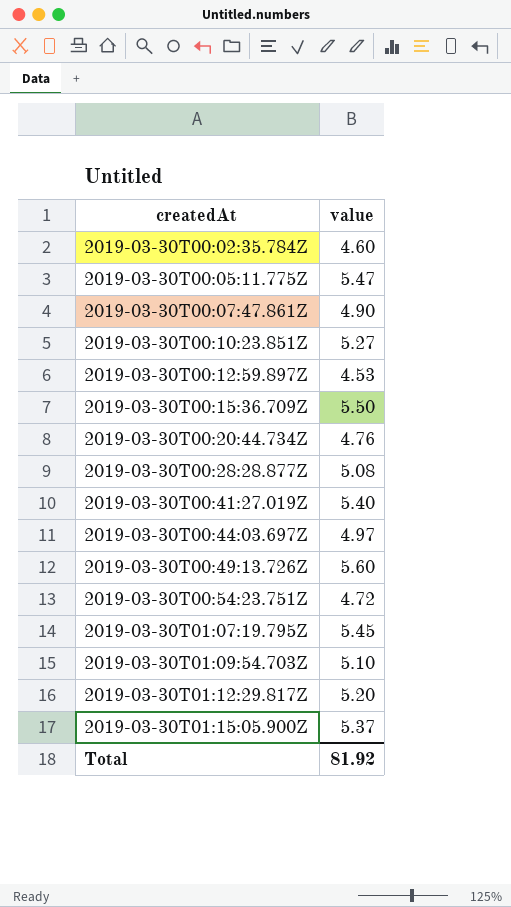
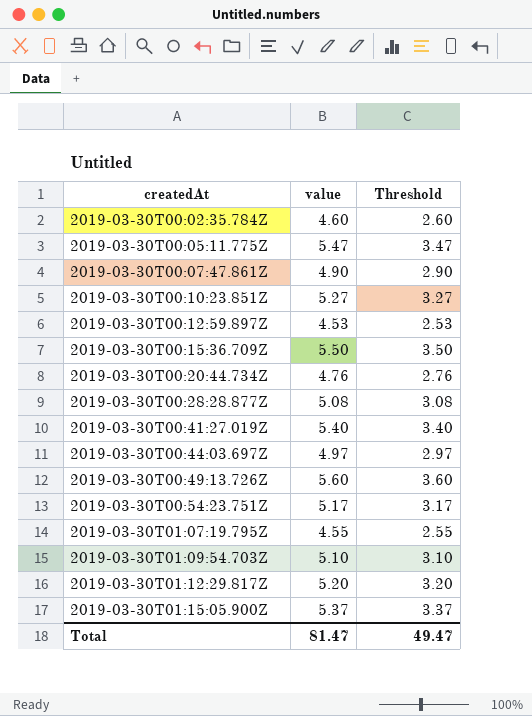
column Threshold | formula: none -> [value] - 2
2019-03-30T00:54:23.751Z | value: 4.72 -> 5.17
2019-03-30T01:07:19.795Z | value: 5.45 -> 4.55
Total | value: 81.92 -> 81.47

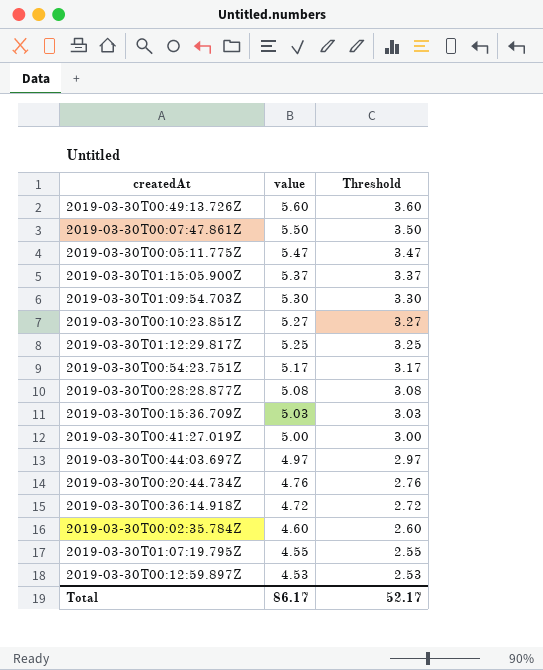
row order: createdAt ascending -> value descending
2019-03-30T00:07:47.861Z | value: 4.90 -> 5.50
2019-03-30T00:07:47.861Z | Threshold: 2.90 -> 3.50
2019-03-30T01:09:54.703Z | value: 5.10 -> 5.30
2019-03-30T01:09:54.703Z | Threshold: 3.10 -> 3.30
2019-03-30T01:12:29.817Z | value: 5.20 -> 5.25
2019-03-30T01:12:29.817Z | Threshold: 3.20 -> 3.25
2019-03-30T00:15:36.709Z | value: 5.50 -> 5.03
2019-03-30T00:15:36.709Z | Threshold: 3.50 -> 3.03
2019-03-30T00:41:27.019Z | value: 5.40 -> 5.00
2019-03-30T00:41:27.019Z | Threshold: 3.40 -> 3.00
row 2019-03-30T00:36:14.918Z: none -> 4.72 | 2.72
Total | value: 81.47 -> 86.17
Total | Threshold: 49.47 -> 52.17

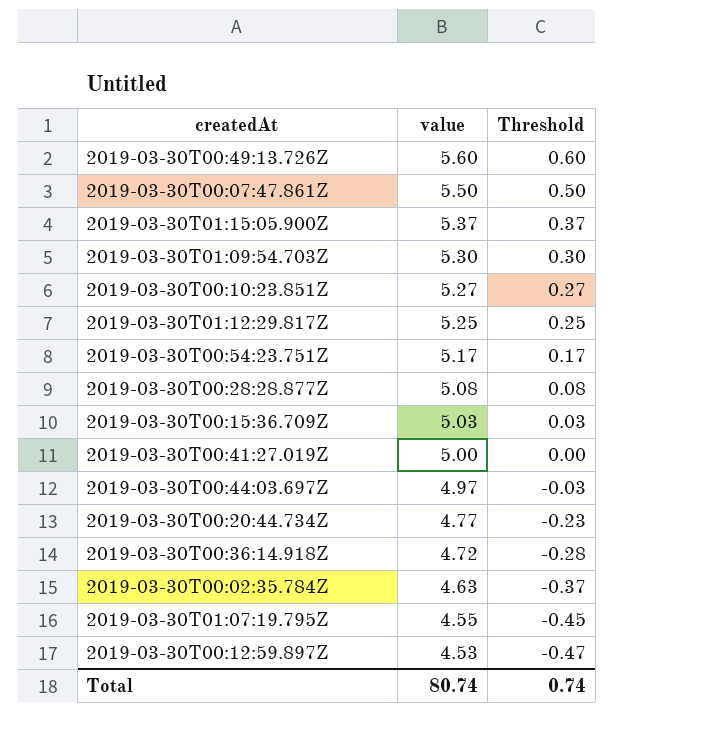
column Threshold | formula: [value] - 2 -> [value] - 5
row 2019-03-30T00:05:11.775Z: 5.47 | 3.47 -> none
2019-03-30T00:20:44.734Z | value: 4.76 -> 4.77
2019-03-30T00:02:35.784Z | value: 4.60 -> 4.63
Total | value: 86.17 -> 80.74
Total | Threshold: 52.17 -> 0.74

